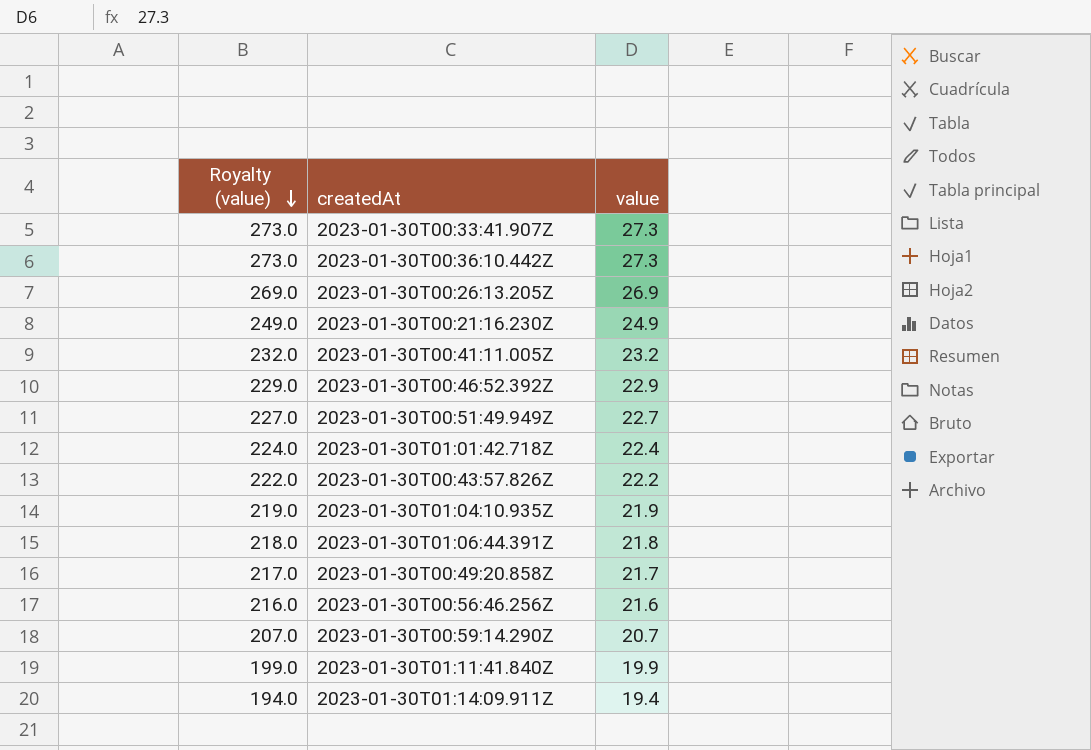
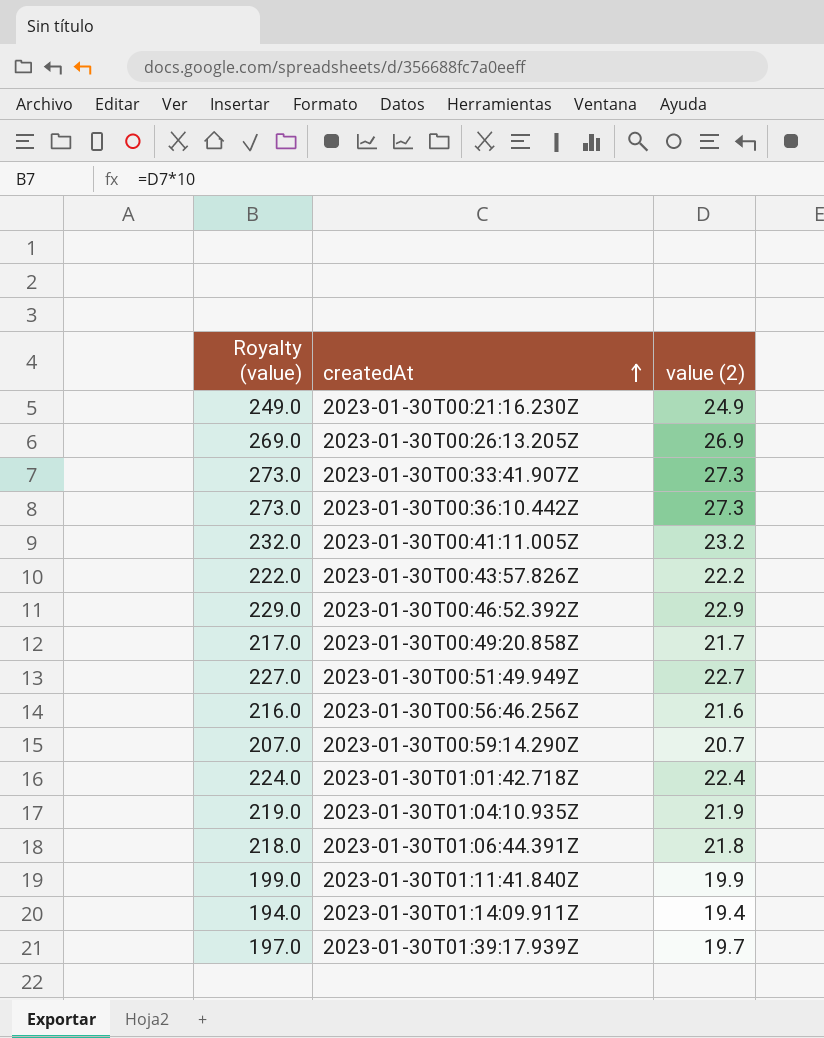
row order: Royalty (value) descending -> createdAt ascending
column name: value -> value (2)
row 2023-01-30T01:39:17.939Z: none -> 197.0 | 19.7

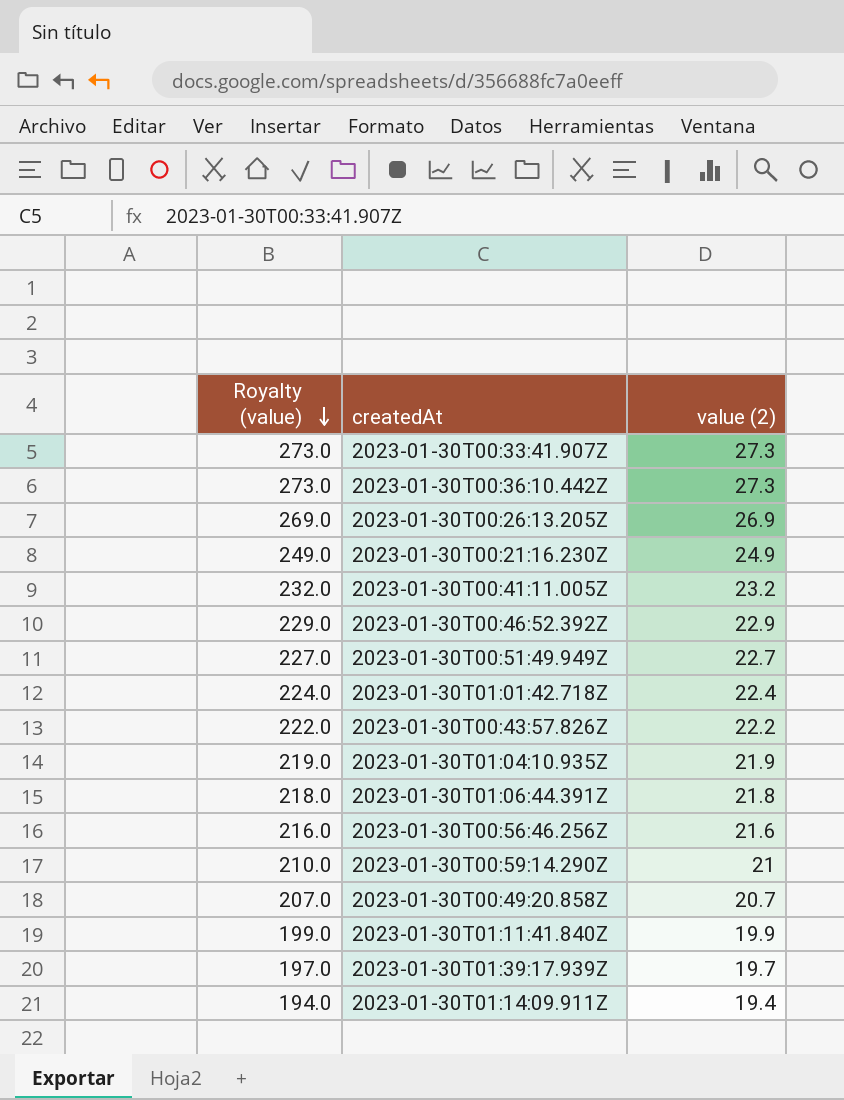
row order: createdAt ascending -> Royalty (value) descending
2023-01-30T00:59:14.290Z | Royalty (value): 207.0 -> 210.0
2023-01-30T00:59:14.290Z | value (2): 20.7 -> 21
2023-01-30T00:49:20.858Z | Royalty (value): 217.0 -> 207.0
2023-01-30T00:49:20.858Z | value (2): 21.7 -> 20.7

